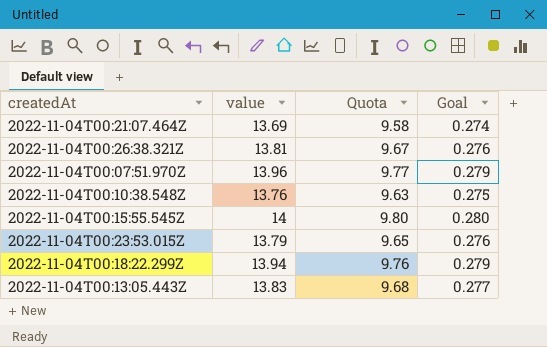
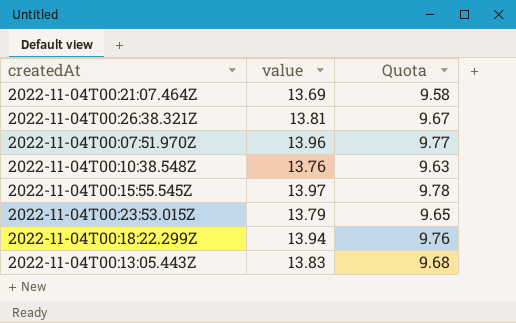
column Goal | formula: [value] * 0.02 -> none
2022-11-04T00:15:55.545Z | value: 14 -> 13.97
2022-11-04T00:15:55.545Z | Quota: 9.80 -> 9.78

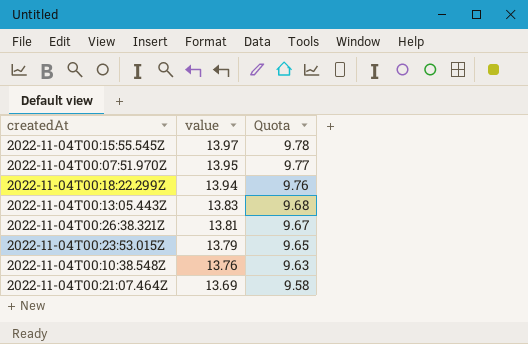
row order: none -> value descending
2022-11-04T00:07:51.970Z | value: 13.96 -> 13.95

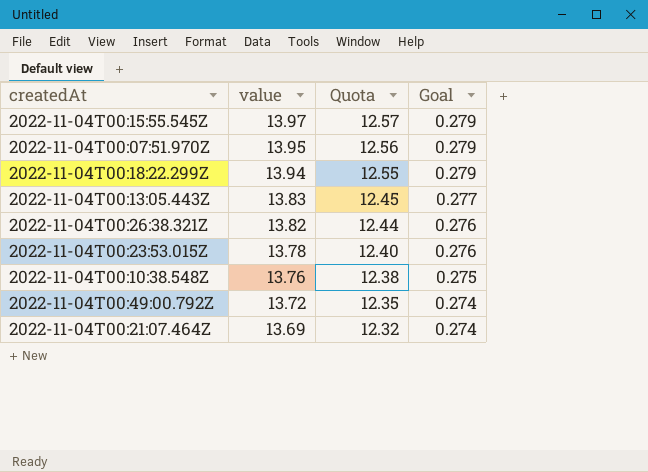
column Quota | formula: [value] * 0.7 -> [value] * 0.9
column Goal | formula: none -> [value] * 0.02
2022-11-04T00:26:38.321Z | value: 13.81 -> 13.82
2022-11-04T00:23:53.015Z | value: 13.79 -> 13.78
row 2022-11-04T00:49:00.792Z: none -> 13.72 | 12.35 | 0.274

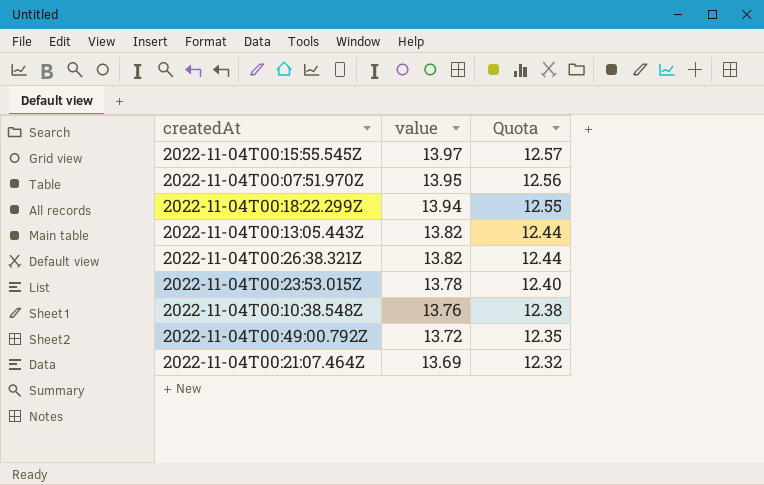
column Goal | formula: [value] * 0.02 -> none
2022-11-04T00:13:05.443Z | value: 13.83 -> 13.82
2022-11-04T00:13:05.443Z | Quota: 12.45 -> 12.44

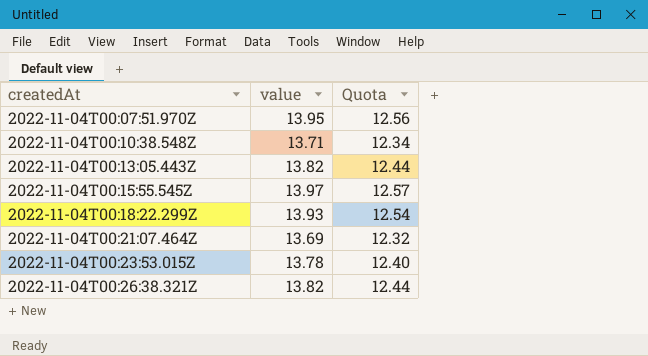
row order: value descending -> createdAt ascending
row 2022-11-04T00:49:00.792Z: 13.72 | 12.35 -> none
2022-11-04T00:10:38.548Z | value: 13.76 -> 13.71
2022-11-04T00:10:38.548Z | Quota: 12.38 -> 12.34
2022-11-04T00:18:22.299Z | value: 13.94 -> 13.93
2022-11-04T00:18:22.299Z | Quota: 12.55 -> 12.54

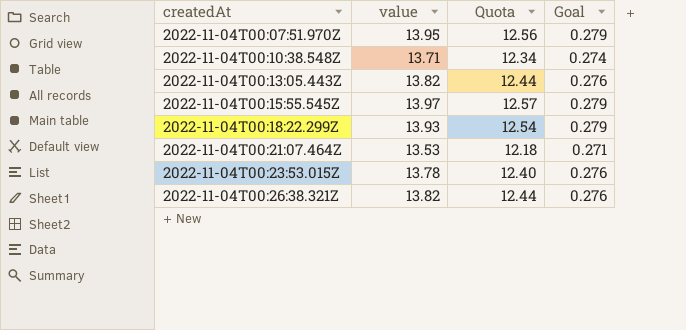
column Goal | formula: none -> [value] * 0.02
2022-11-04T00:21:07.464Z | value: 13.69 -> 13.53
2022-11-04T00:21:07.464Z | Quota: 12.32 -> 12.18

